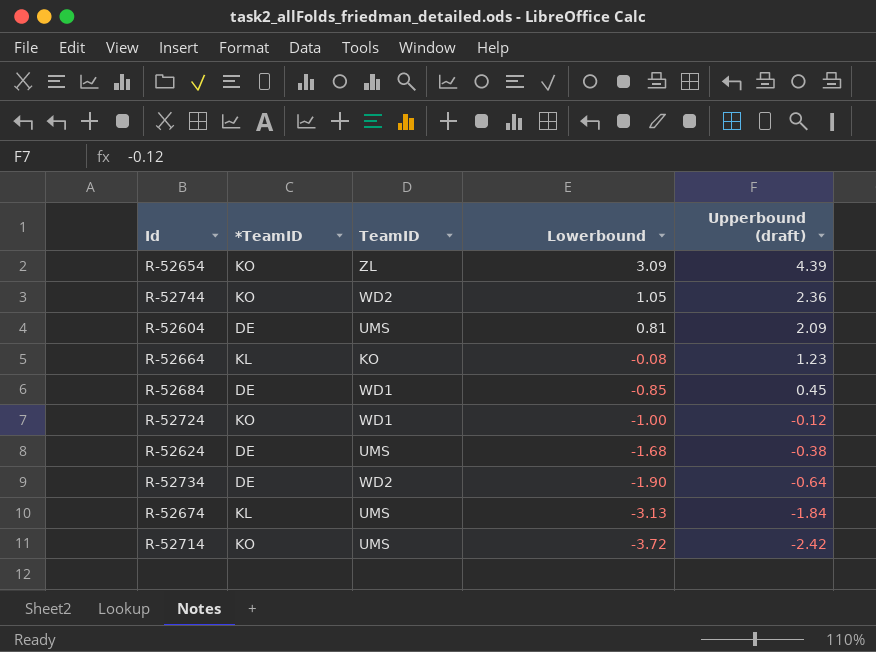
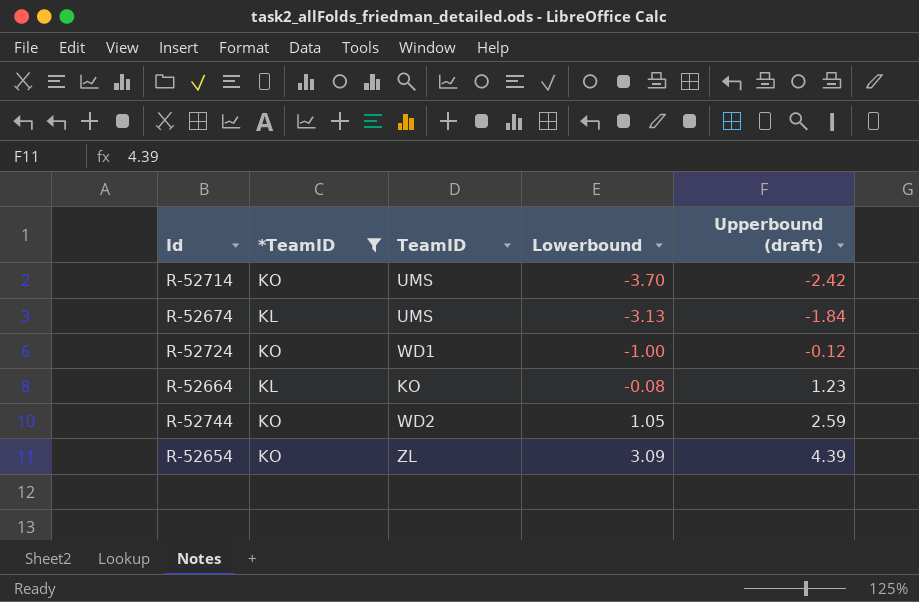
filter: none -> *TeamID != DE
row order: Lowerbound descending -> Lowerbound ascending
R-52714 | Lowerbound: -3.72 -> -3.70
R-52744 | Upperbound (draft): 2.36 -> 2.59

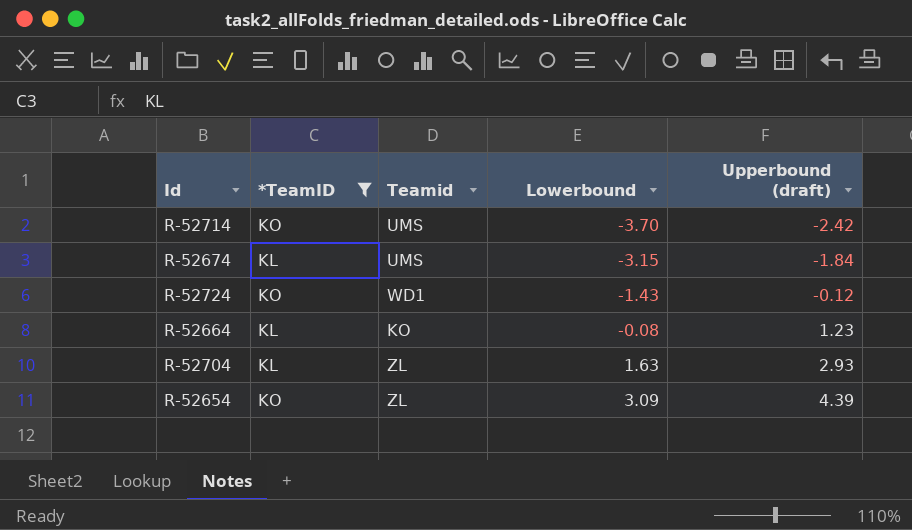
column name: TeamID -> Teamid
row R-52744: KO | WD2 | 1.05 | 2.59 -> none
R-52674 | Lowerbound: -3.13 -> -3.15
R-52724 | Lowerbound: -1.00 -> -1.43
row R-52704: none -> KL | ZL | 1.63 | 2.93

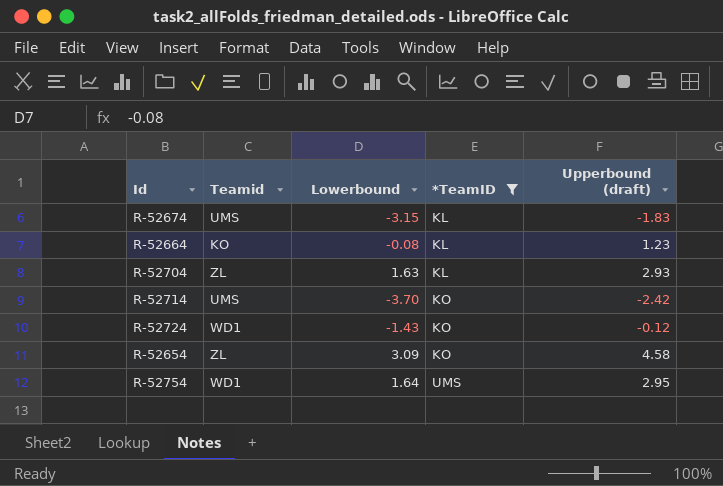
row order: Lowerbound ascending -> *TeamID ascending
column *TeamID | position: 2 -> 4
R-52674 | Upperbound (draft): -1.84 -> -1.83
R-52654 | Upperbound (draft): 4.39 -> 4.58
row R-52754: none -> WD1 | 1.64 | UMS | 2.95

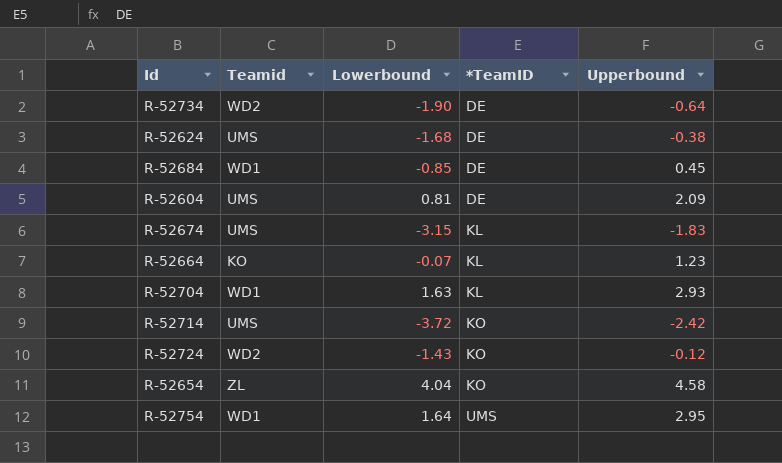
filter: *TeamID != DE -> none
column name: Upperbound (draft) -> Upperbound
R-52664 | Lowerbound: -0.08 -> -0.07
R-52704 | Teamid: ZL -> WD1
R-52714 | Lowerbound: -3.70 -> -3.72
R-52724 | Teamid: WD1 -> WD2
R-52654 | Lowerbound: 3.09 -> 4.04

